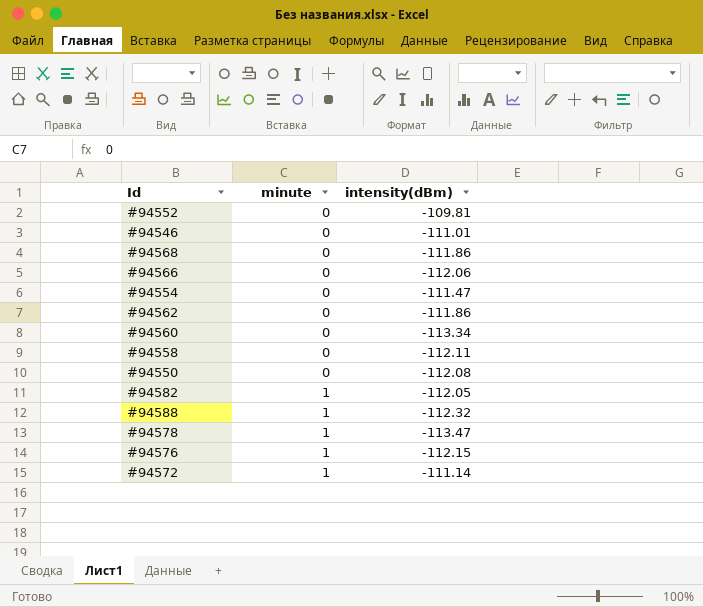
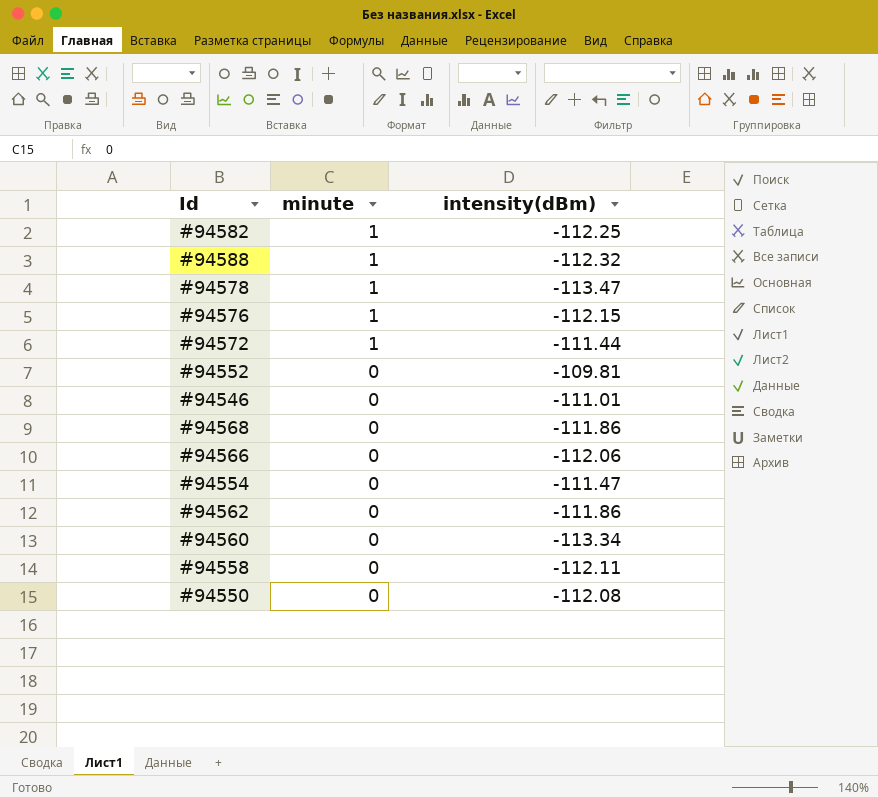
row order: minute ascending -> minute descending
#94582 | intensity(dBm): -112.05 -> -112.25
#94572 | intensity(dBm): -111.14 -> -111.44

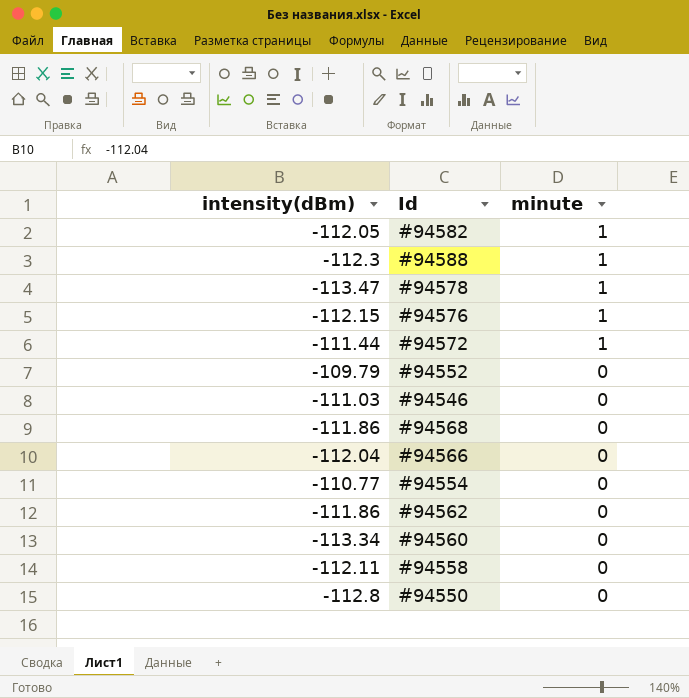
column intensity(dBm) | position: 3 -> 1
#94582 | intensity(dBm): -112.25 -> -112.05
#94588 | intensity(dBm): -112.32 -> -112.3
#94552 | intensity(dBm): -109.81 -> -109.79
#94546 | intensity(dBm): -111.01 -> -111.03
#94566 | intensity(dBm): -112.06 -> -112.04
#94554 | intensity(dBm): -111.47 -> -110.77
#94550 | intensity(dBm): -112.08 -> -112.8

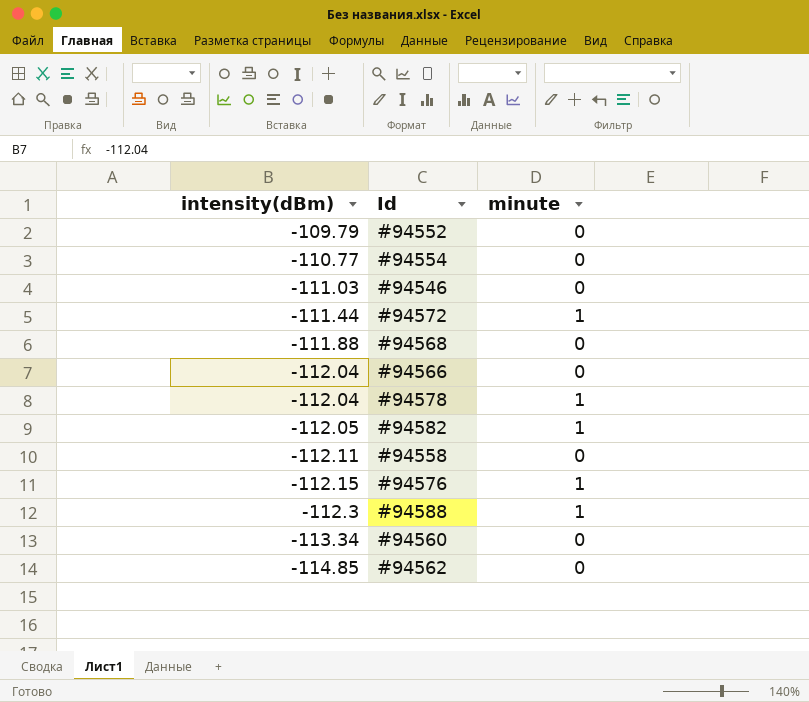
row order: minute descending -> intensity(dBm) descending
row #94550: -112.8 | 0 -> none
#94568 | intensity(dBm): -111.86 -> -111.88
#94578 | intensity(dBm): -113.47 -> -112.04
#94562 | intensity(dBm): -111.86 -> -114.85

